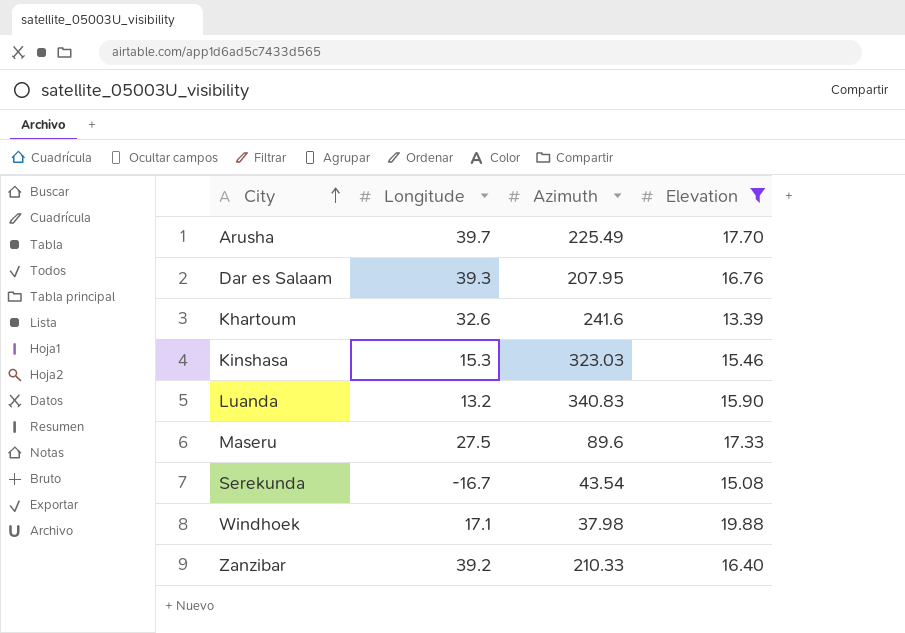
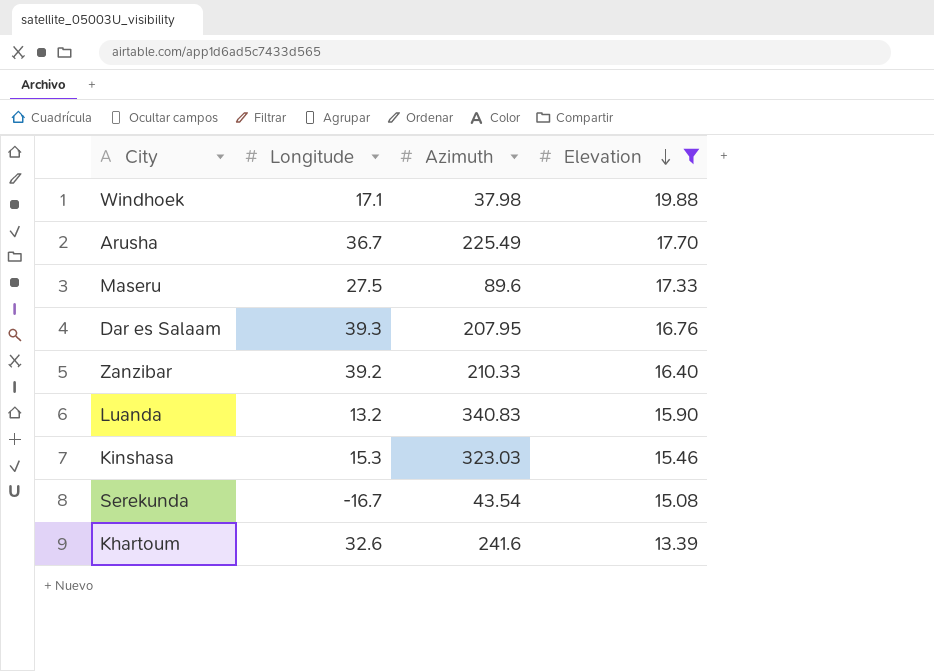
row order: City ascending -> Elevation descending
Arusha | Longitude: 39.7 -> 36.7

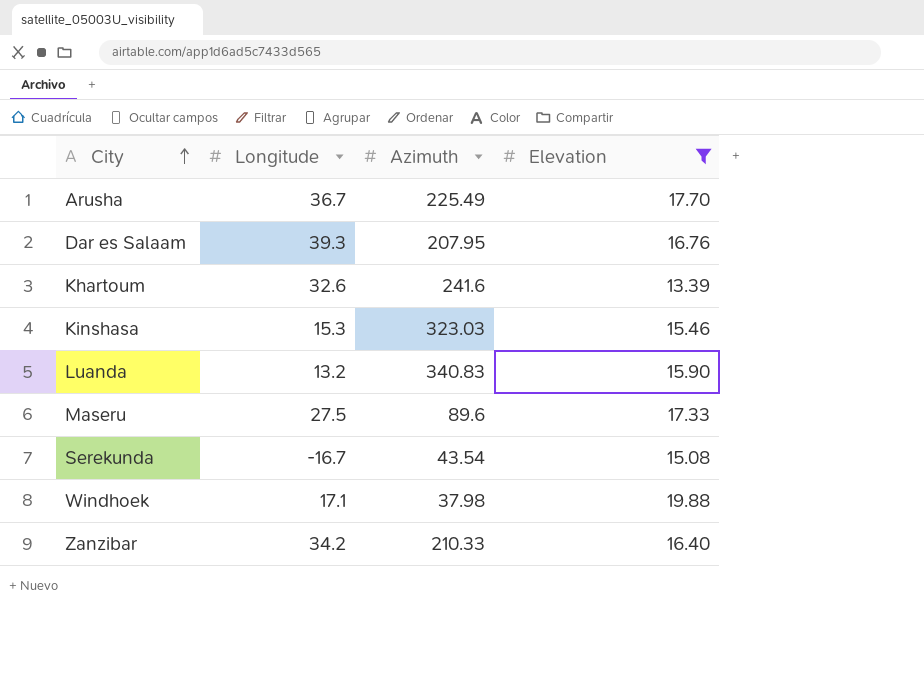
row order: Elevation descending -> City ascending
Zanzibar | Longitude: 39.2 -> 34.2

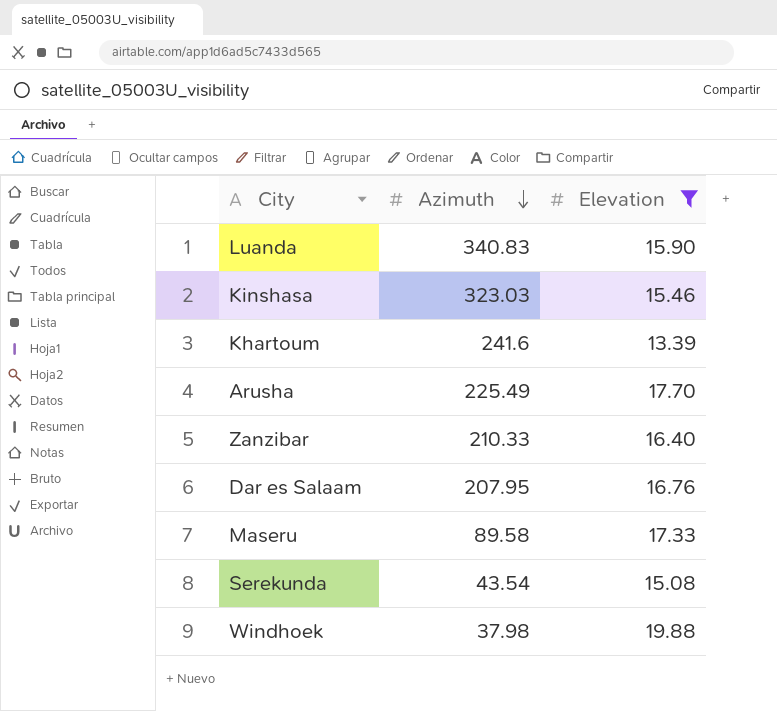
row order: City ascending -> Azimuth descending
column Longitude | position: 2 -> none
Maseru | Azimuth: 89.6 -> 89.58

